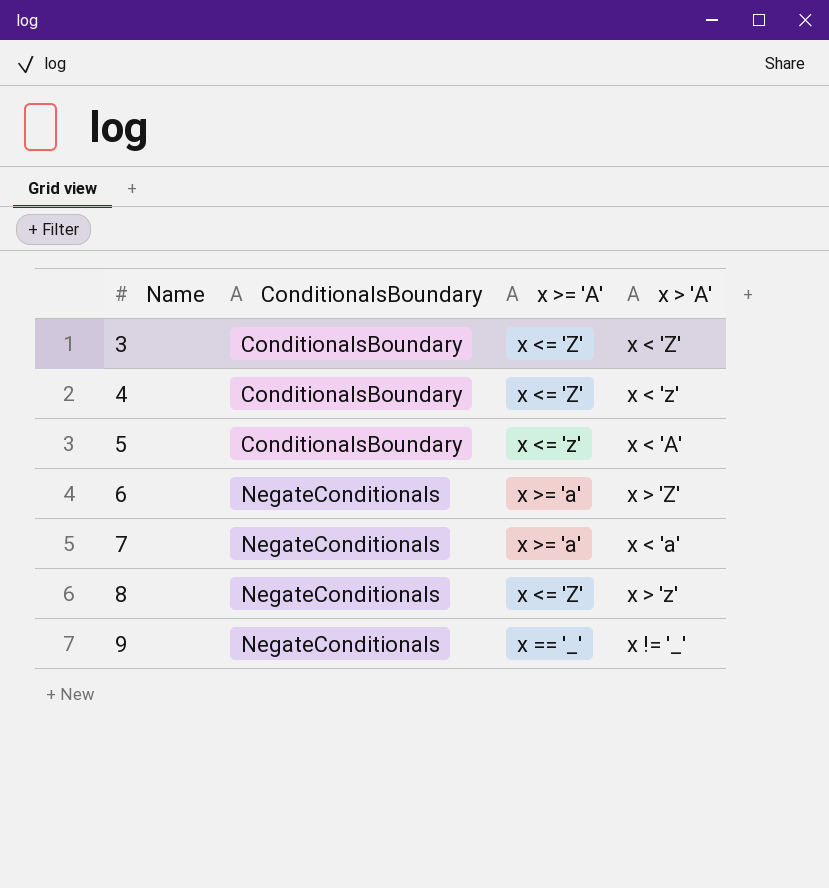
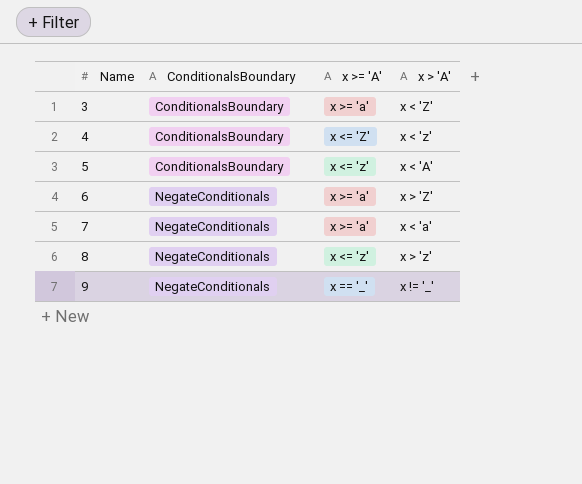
3 | x >= 'A': x <= 'Z' -> x >= 'a'
8 | x >= 'A': x <= 'Z' -> x <= 'z'

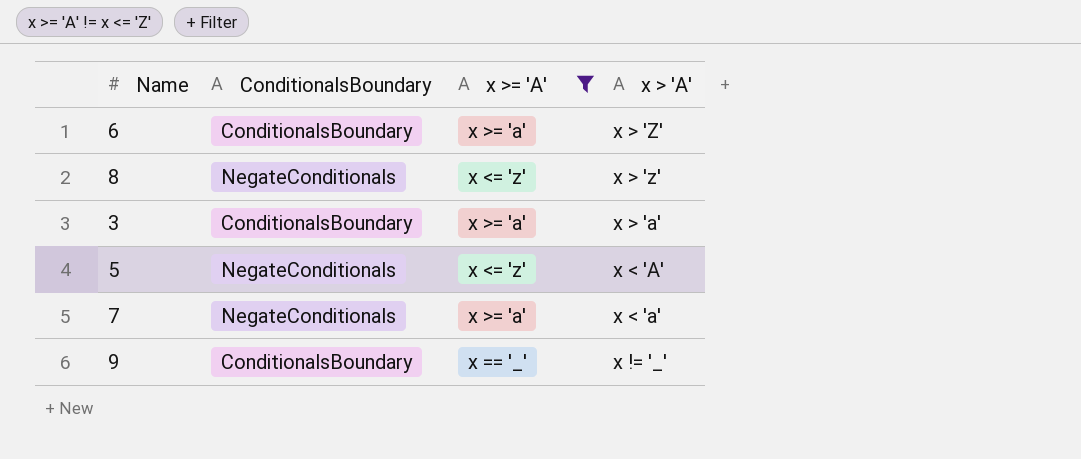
filter: none -> x >= 'A' != x <= 'Z'
row order: Name ascending -> x > 'A' descending
6 | ConditionalsBoundary: NegateConditionals -> ConditionalsBoundary
3 | x > 'A': x < 'Z' -> x > 'a'
5 | ConditionalsBoundary: ConditionalsBoundary -> NegateConditionals
9 | ConditionalsBoundary: NegateConditionals -> ConditionalsBoundary

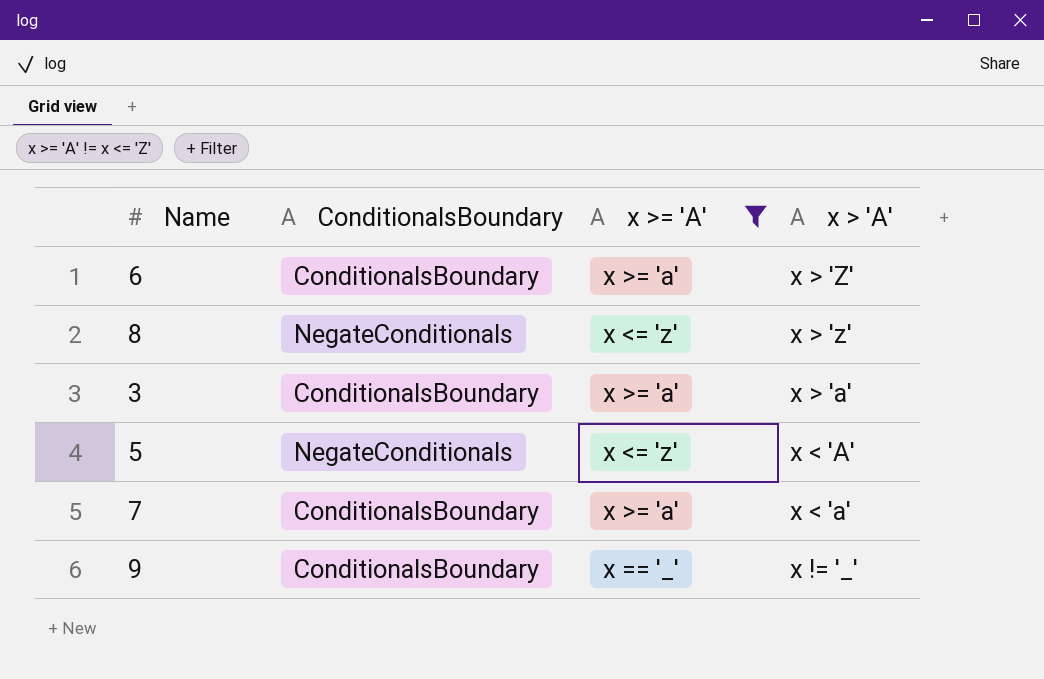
7 | ConditionalsBoundary: NegateConditionals -> ConditionalsBoundary

